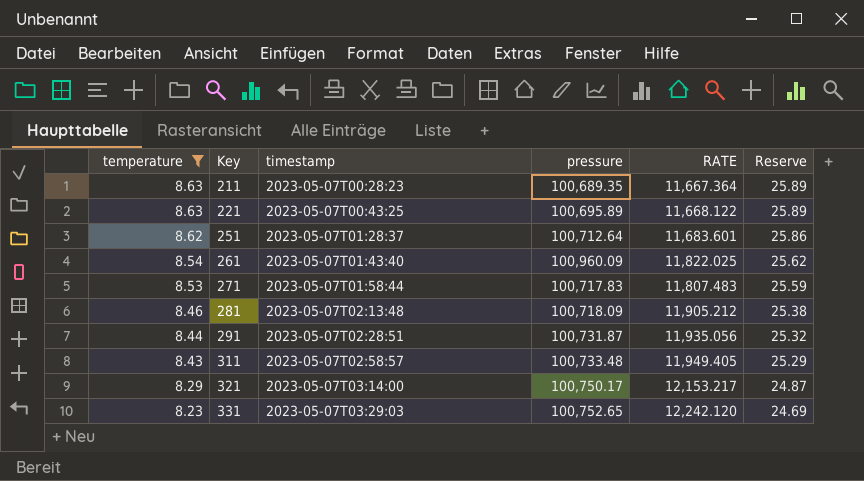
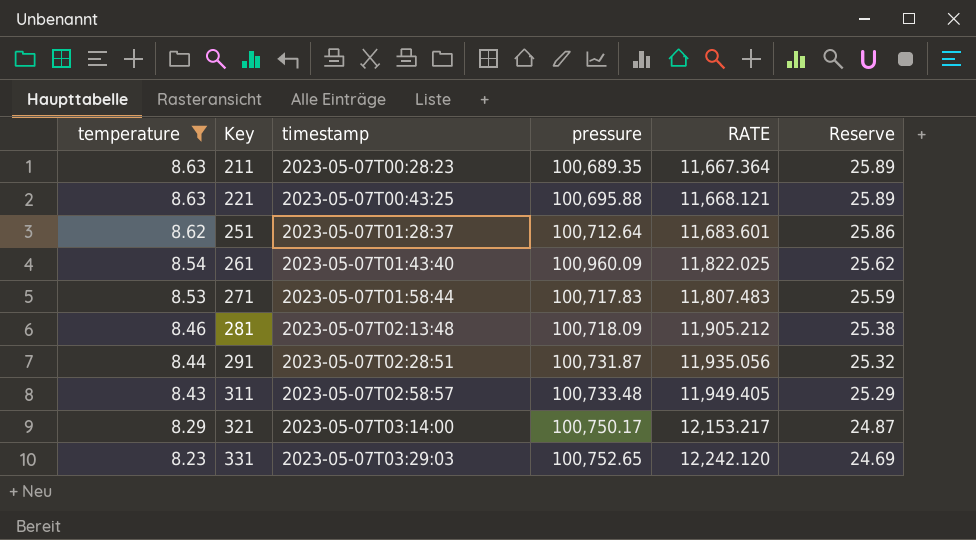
221 | pressure: 100,695.89 -> 100,695.88
221 | RATE: 11,668.122 -> 11,668.121

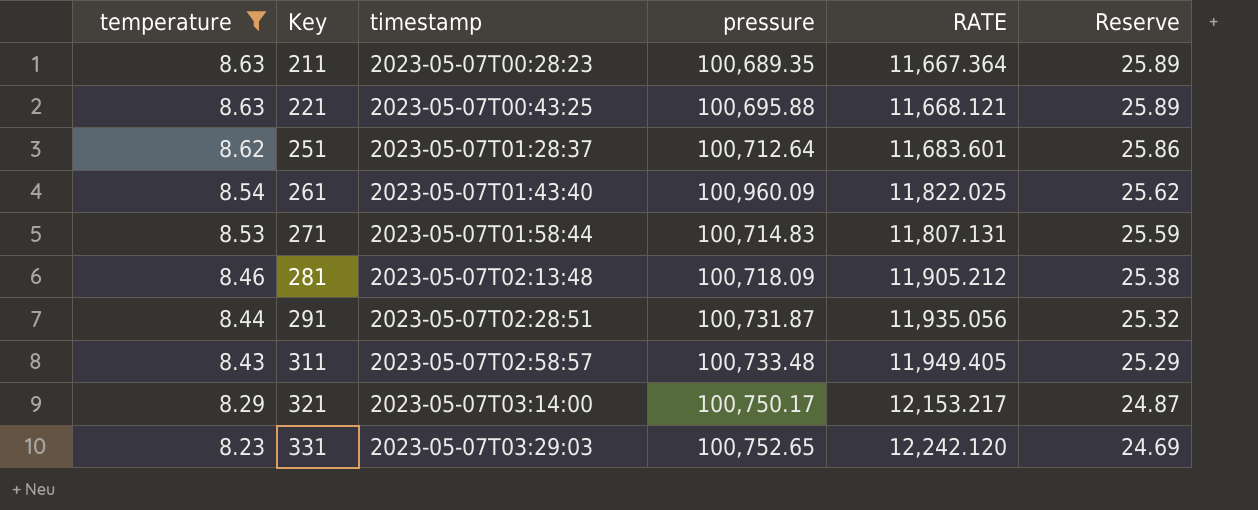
271 | pressure: 100,717.83 -> 100,714.83
271 | RATE: 11,807.483 -> 11,807.131

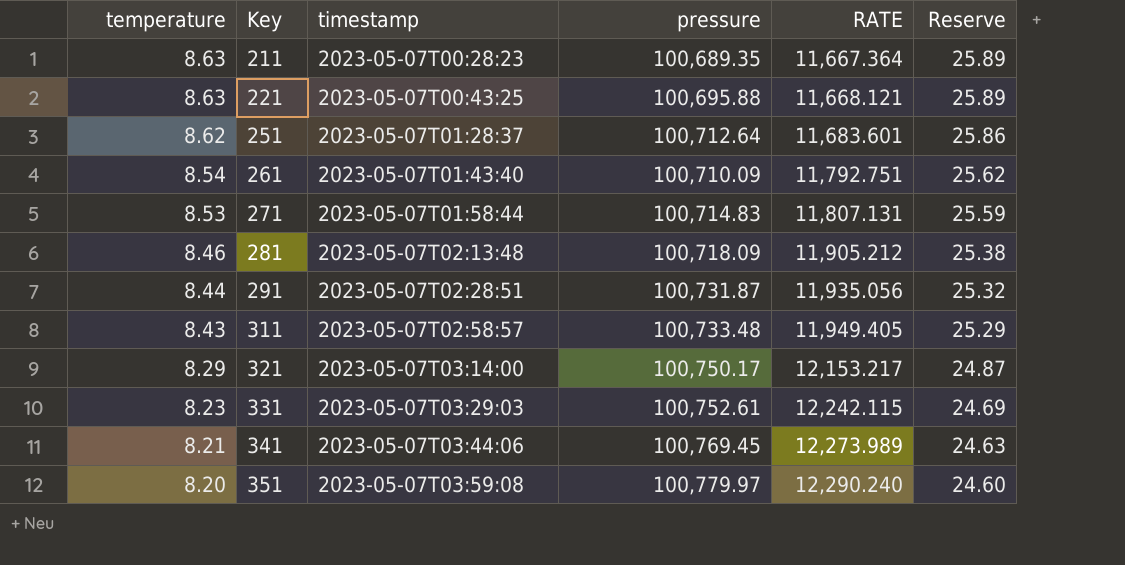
filter: temperature >= 8.23 -> none
261 | pressure: 100,960.09 -> 100,710.09
261 | RATE: 11,822.025 -> 11,792.751
331 | pressure: 100,752.65 -> 100,752.61
331 | RATE: 12,242.120 -> 12,242.115

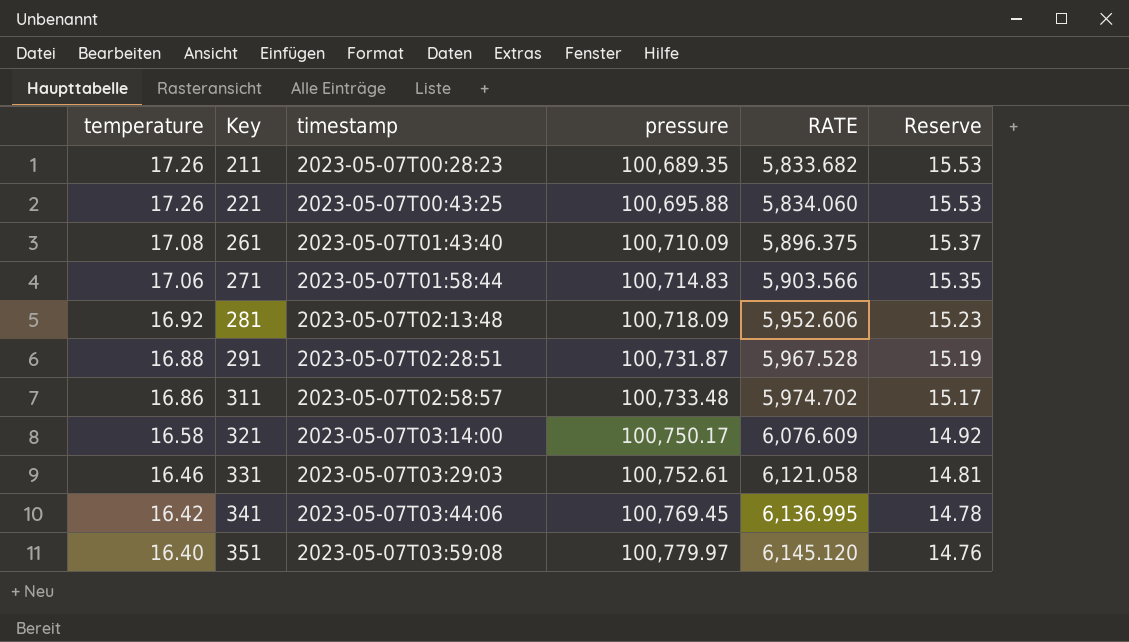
column Reserve | formula: [temperature] * 3 -> [temperature] * 0.9
row 251: 8.62 | 2023-05-07T01:28:37 | 100,712.64 | 11,683.601 | 25.86 -> none
211 | temperature: 8.63 -> 17.26
211 | RATE: 11,667.364 -> 5,833.682
221 | temperature: 8.63 -> 17.26
221 | RATE: 11,668.121 -> 5,834.060
261 | temperature: 8.54 -> 17.08
261 | RATE: 11,792.751 -> 5,896.375
271 | temperature: 8.53 -> 17.06
271 | RATE: 11,807.131 -> 5,903.566
281 | temperature: 8.46 -> 16.92
281 | RATE: 11,905.212 -> 5,952.606
291 | temperature: 8.44 -> 16.88
291 | RATE: 11,935.056 -> 5,967.528
311 | temperature: 8.43 -> 16.86
311 | RATE: 11,949.405 -> 5,974.702
321 | temperature: 8.29 -> 16.58
321 | RATE: 12,153.217 -> 6,076.609
331 | temperature: 8.23 -> 16.46
331 | RATE: 12,242.115 -> 6,121.058
341 | temperature: 8.21 -> 16.42
341 | RATE: 12,273.989 -> 6,136.995
351 | temperature: 8.20 -> 16.40
351 | RATE: 12,290.240 -> 6,145.120

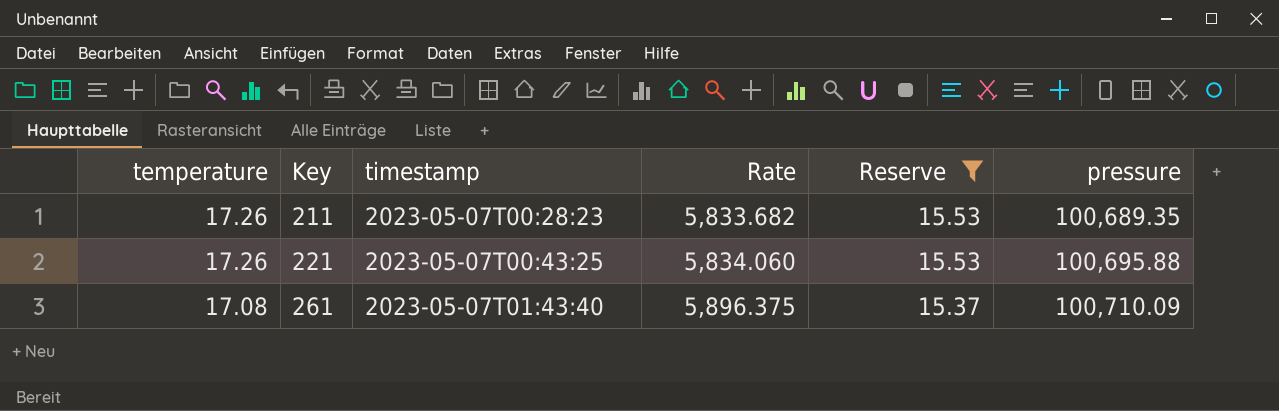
filter: none -> Reserve >= 15.37
column name: RATE -> Rate
column pressure | position: 4 -> 6

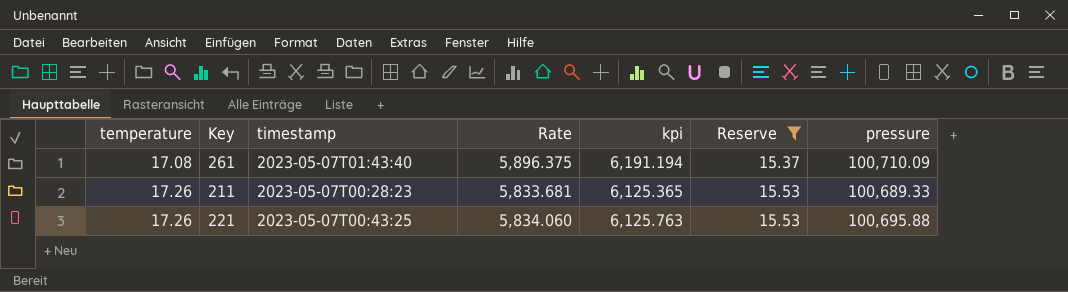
row order: temperature descending -> temperature ascending
column kpi | formula: none -> [Rate] * 1.05
211 | Rate: 5,833.682 -> 5,833.681
211 | pressure: 100,689.35 -> 100,689.33

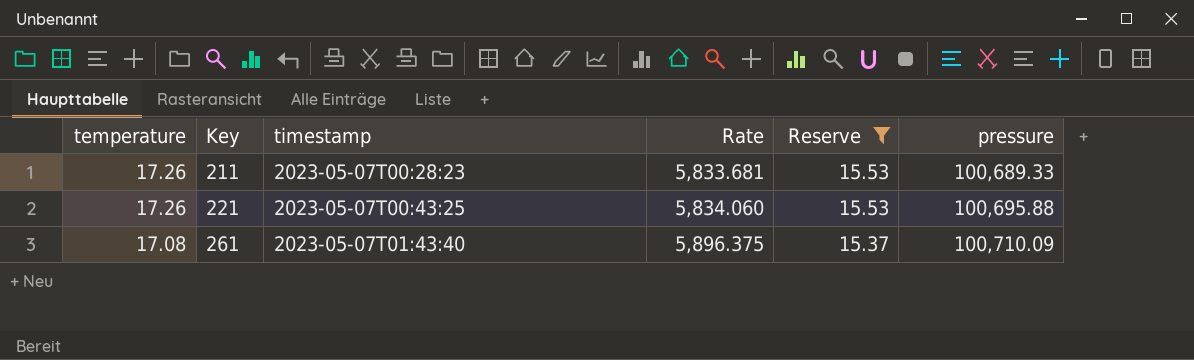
row order: temperature ascending -> temperature descending
column kpi | formula: [Rate] * 1.05 -> none

